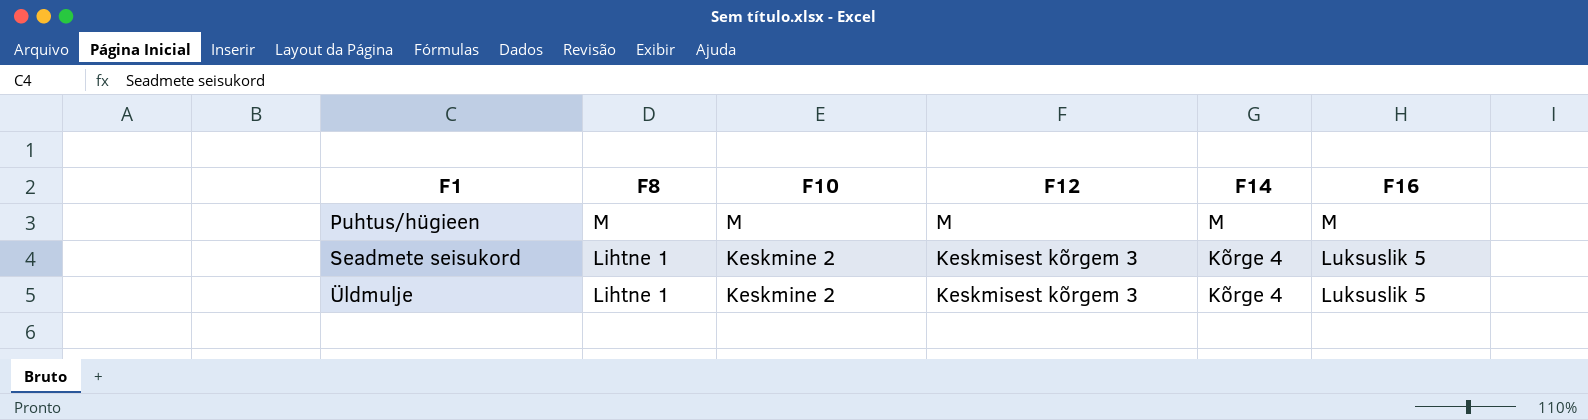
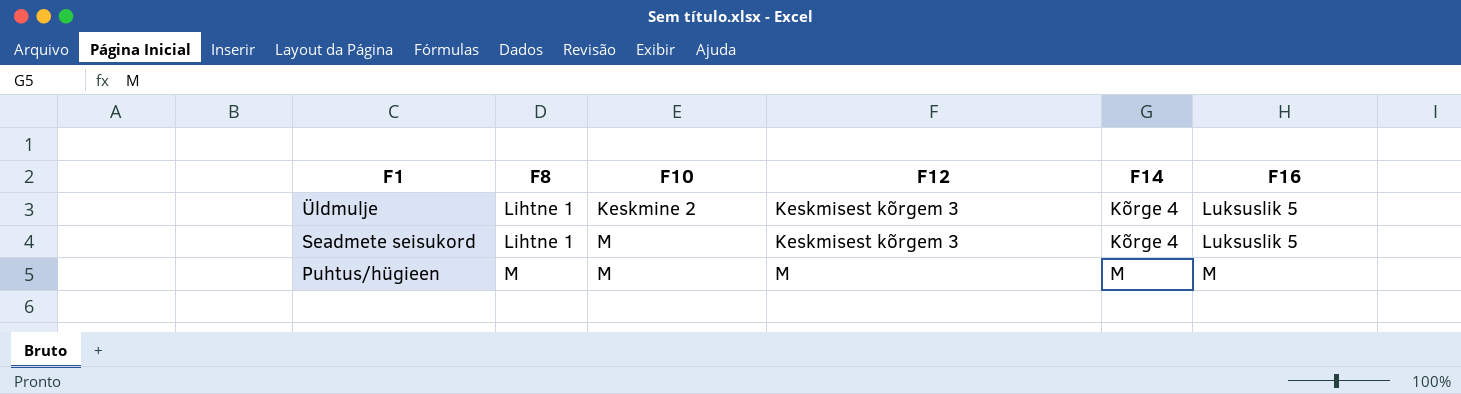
row order: F1 ascending -> F1 descending
Seadmete seisukord | F10: Keskmine 2 -> M

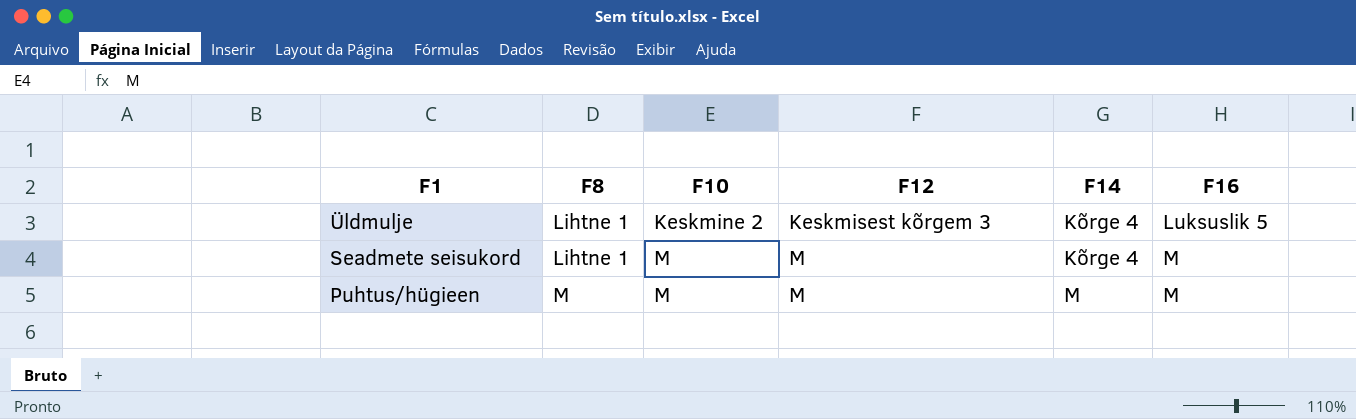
Seadmete seisukord | F12: Keskmisest kõrgem 3 -> M
Seadmete seisukord | F16: Luksuslik 5 -> M

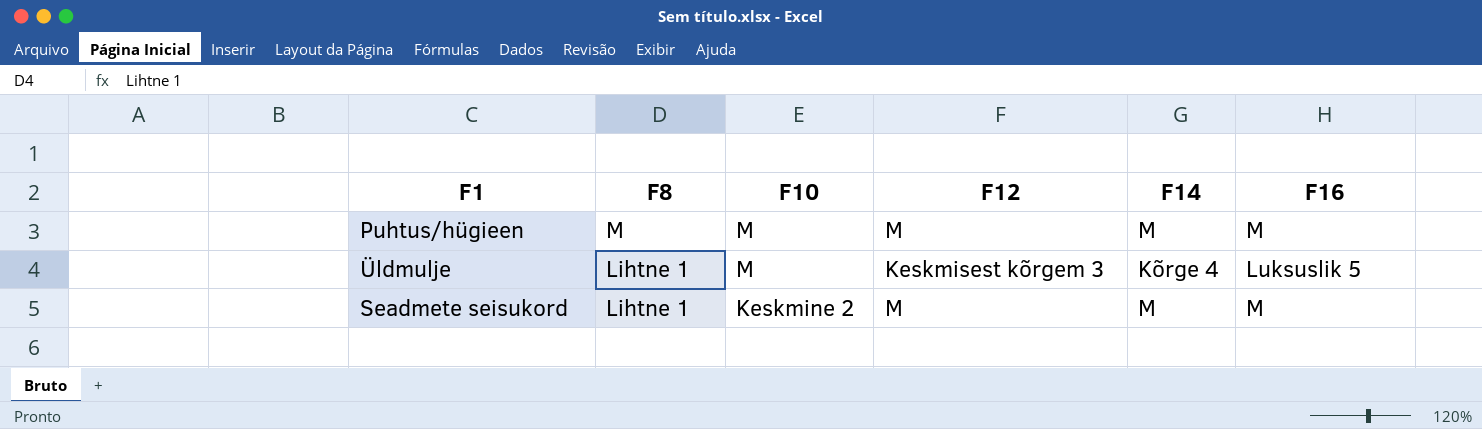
row order: F1 descending -> F8 descending
Üldmulje | F10: Keskmine 2 -> M
Seadmete seisukord | F10: M -> Keskmine 2
Seadmete seisukord | F14: Kõrge 4 -> M

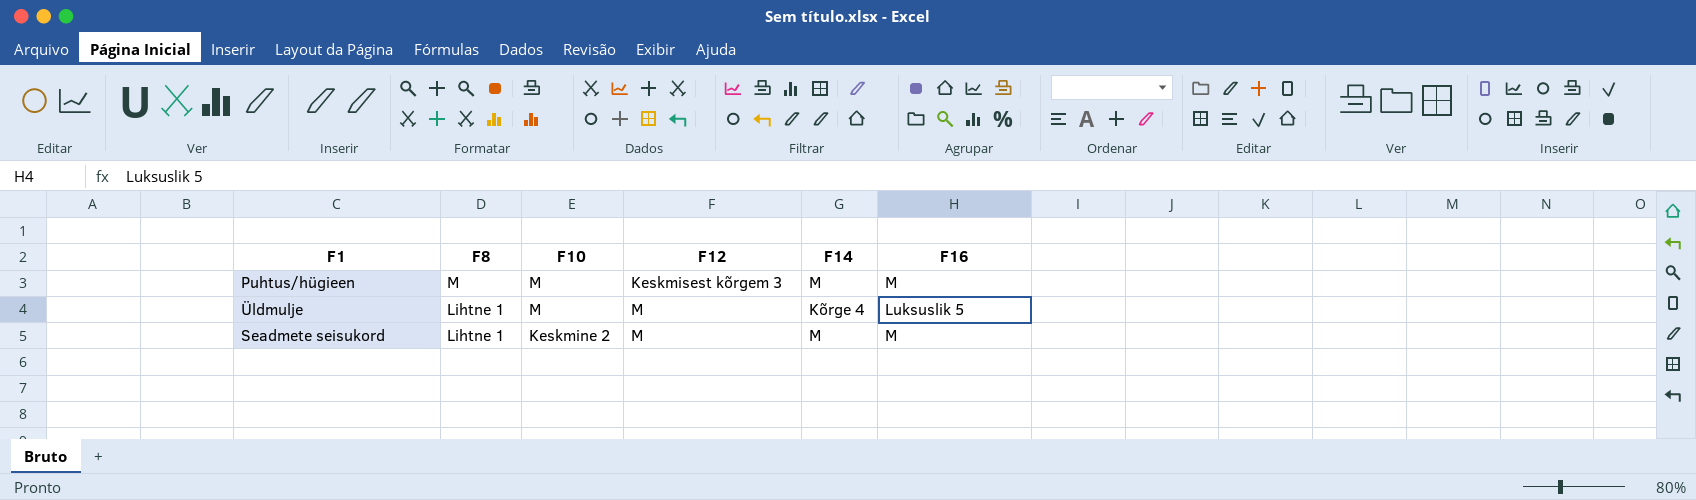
Puhtus/hügieen | F12: M -> Keskmisest kõrgem 3
Üldmulje | F12: Keskmisest kõrgem 3 -> M

